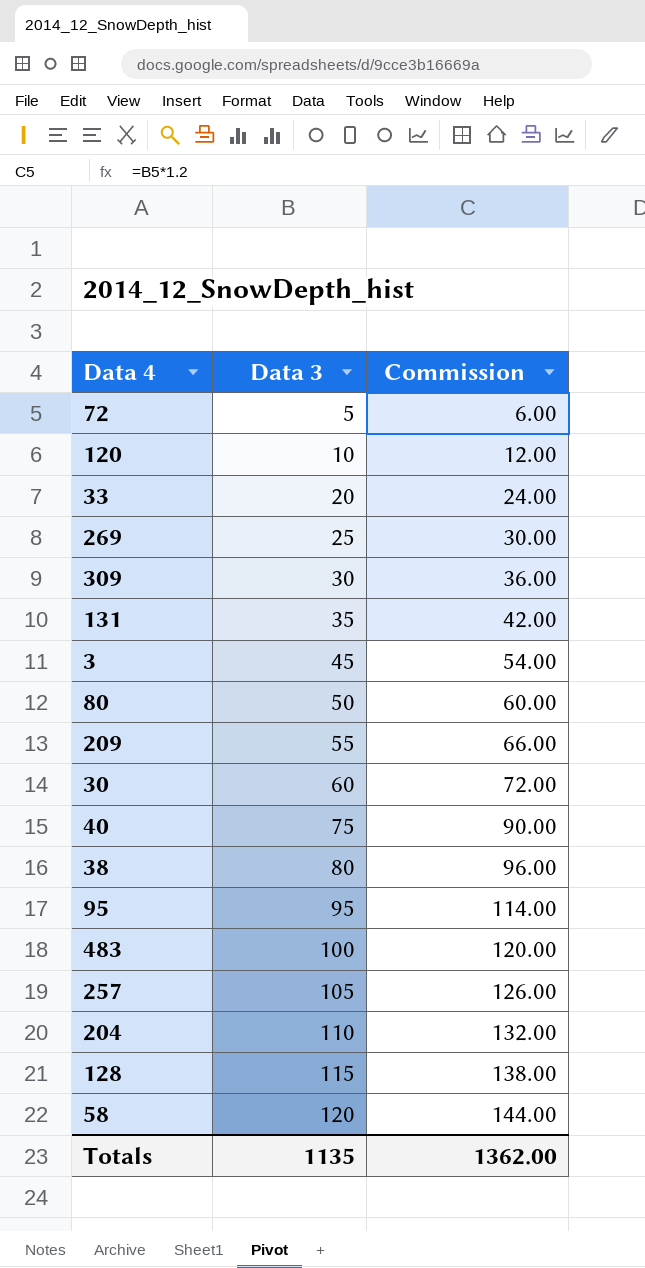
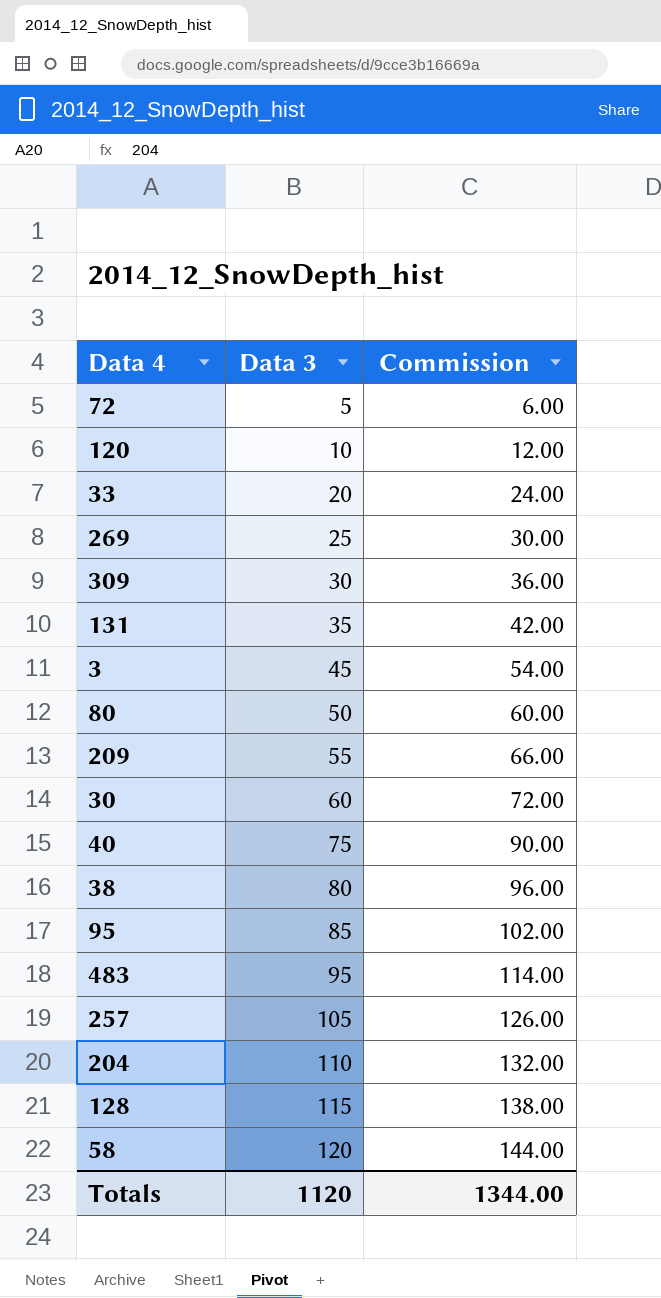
95 | Data 3: 95 -> 85
95 | Commission: 114.00 -> 102.00
483 | Data 3: 100 -> 95
483 | Commission: 120.00 -> 114.00
Totals | Data 3: 1135 -> 1120
Totals | Commission: 1362.00 -> 1344.00

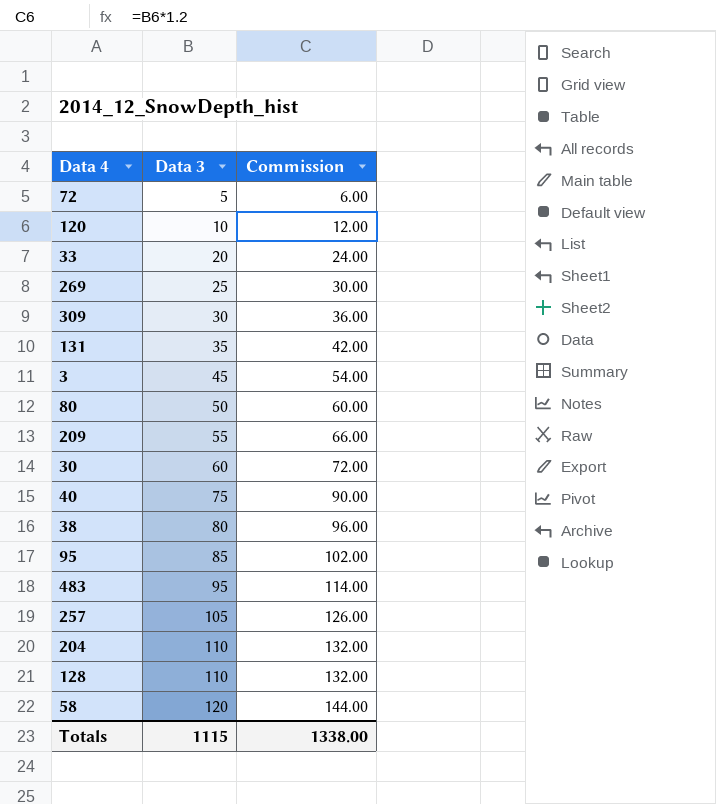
128 | Data 3: 115 -> 110
128 | Commission: 138.00 -> 132.00
Totals | Data 3: 1120 -> 1115
Totals | Commission: 1344.00 -> 1338.00

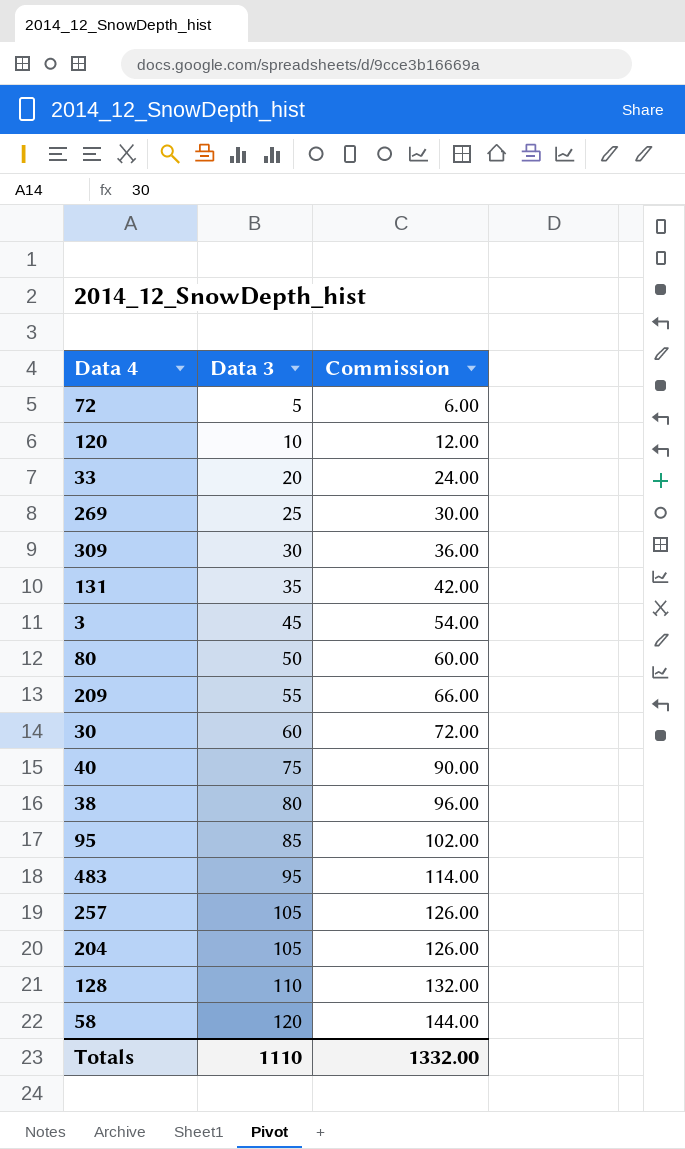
204 | Data 3: 110 -> 105
204 | Commission: 132.00 -> 126.00
Totals | Data 3: 1115 -> 1110
Totals | Commission: 1338.00 -> 1332.00

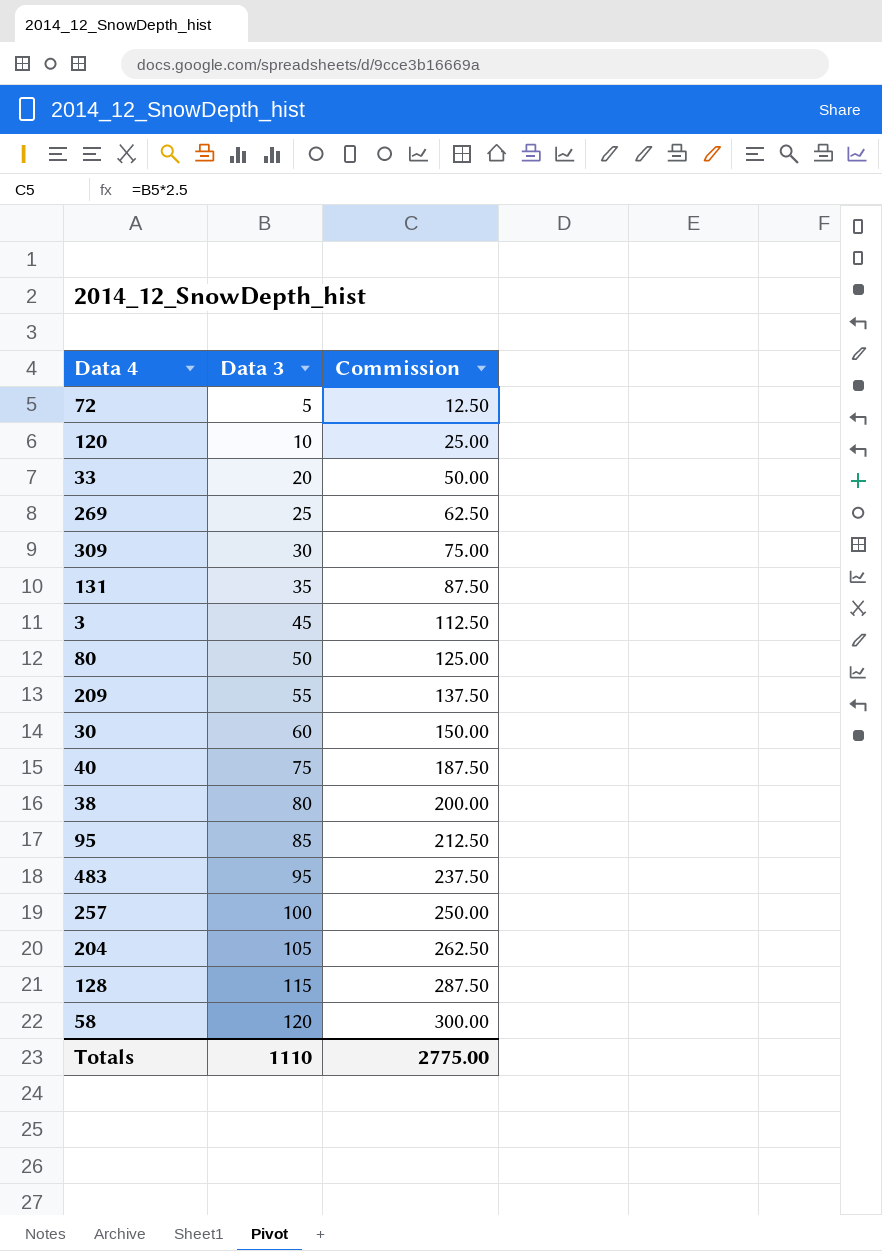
column Commission | formula: [Data 3] * 1.2 -> [Data 3] * 2.5
257 | Data 3: 105 -> 100
128 | Data 3: 110 -> 115
Totals | Commission: 1332.00 -> 2775.00

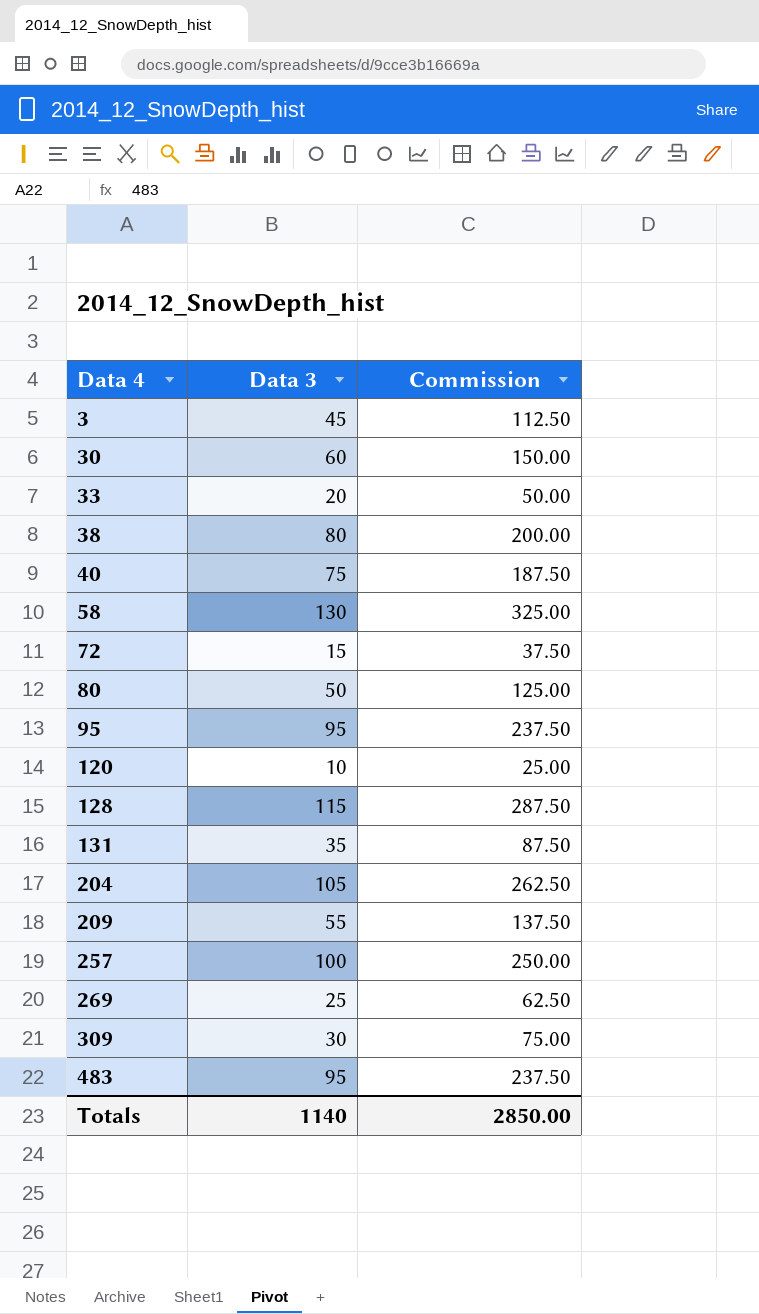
row order: Data 3 ascending -> Data 4 ascending
58 | Data 3: 120 -> 130
58 | Commission: 300.00 -> 325.00
72 | Data 3: 5 -> 15
72 | Commission: 12.50 -> 37.50
95 | Data 3: 85 -> 95
95 | Commission: 212.50 -> 237.50
Totals | Data 3: 1110 -> 1140
Totals | Commission: 2775.00 -> 2850.00

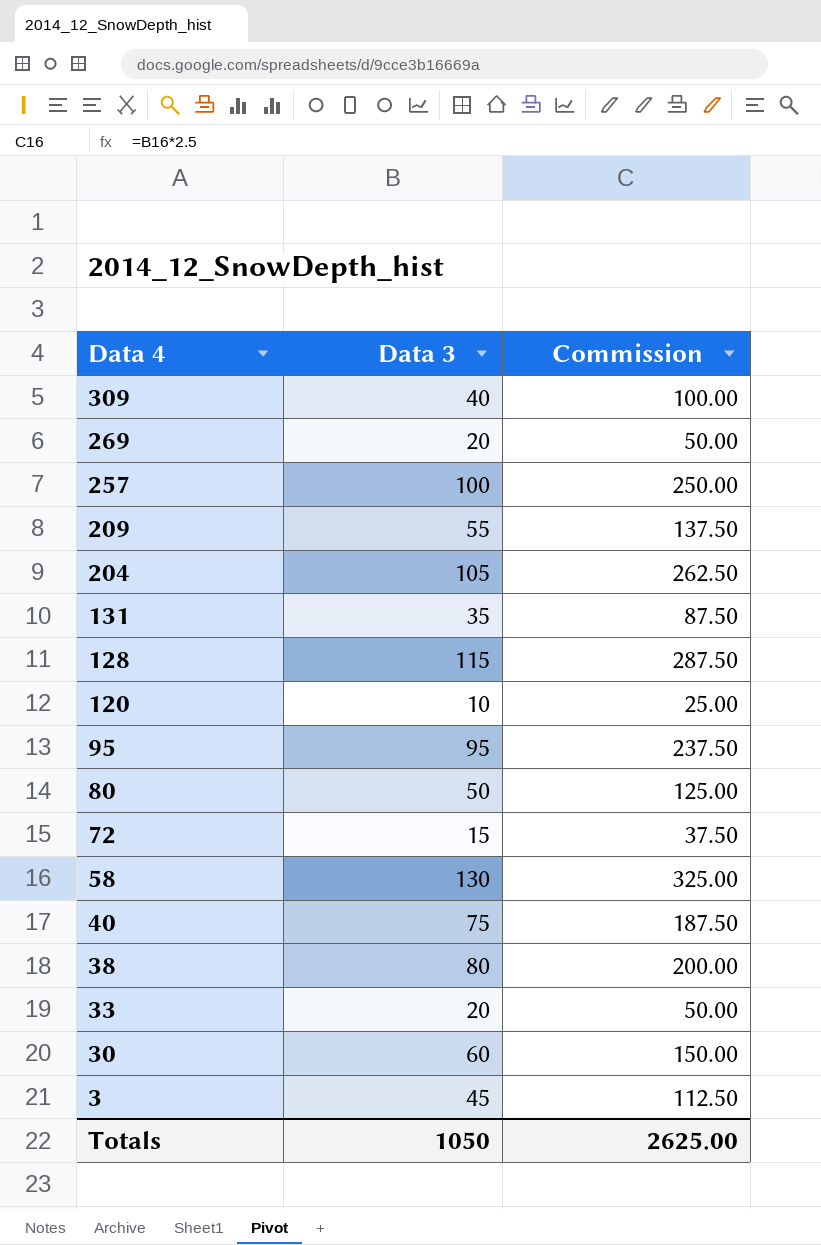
row order: Data 4 ascending -> Data 4 descending
row 483: 95 | 237.50 -> none
309 | Data 3: 30 -> 40
309 | Commission: 75.00 -> 100.00
269 | Data 3: 25 -> 20
269 | Commission: 62.50 -> 50.00
Totals | Data 3: 1140 -> 1050
Totals | Commission: 2850.00 -> 2625.00

